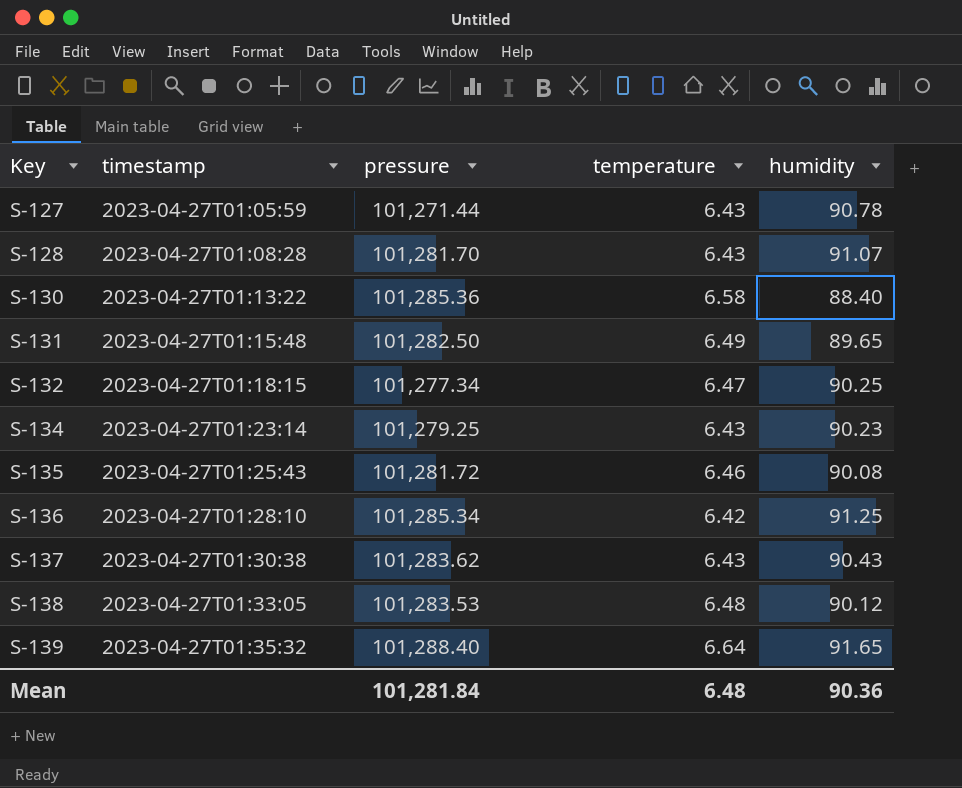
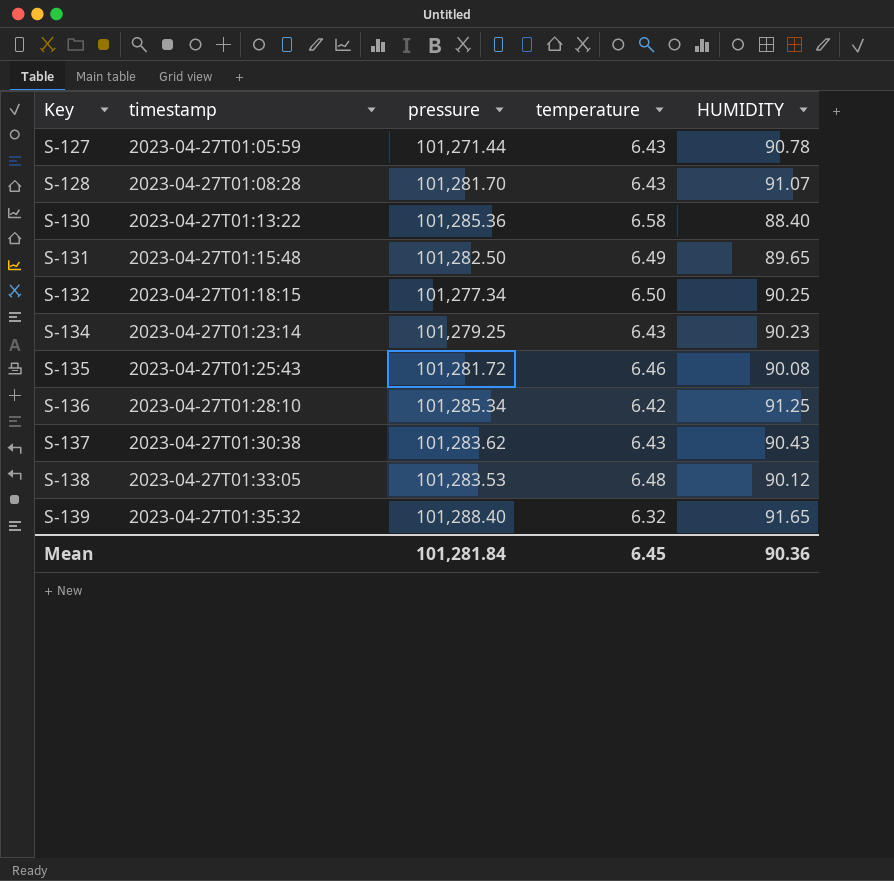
column name: humidity -> HUMIDITY
S-132 | temperature: 6.47 -> 6.50
S-139 | temperature: 6.64 -> 6.32
Mean | temperature: 6.48 -> 6.45

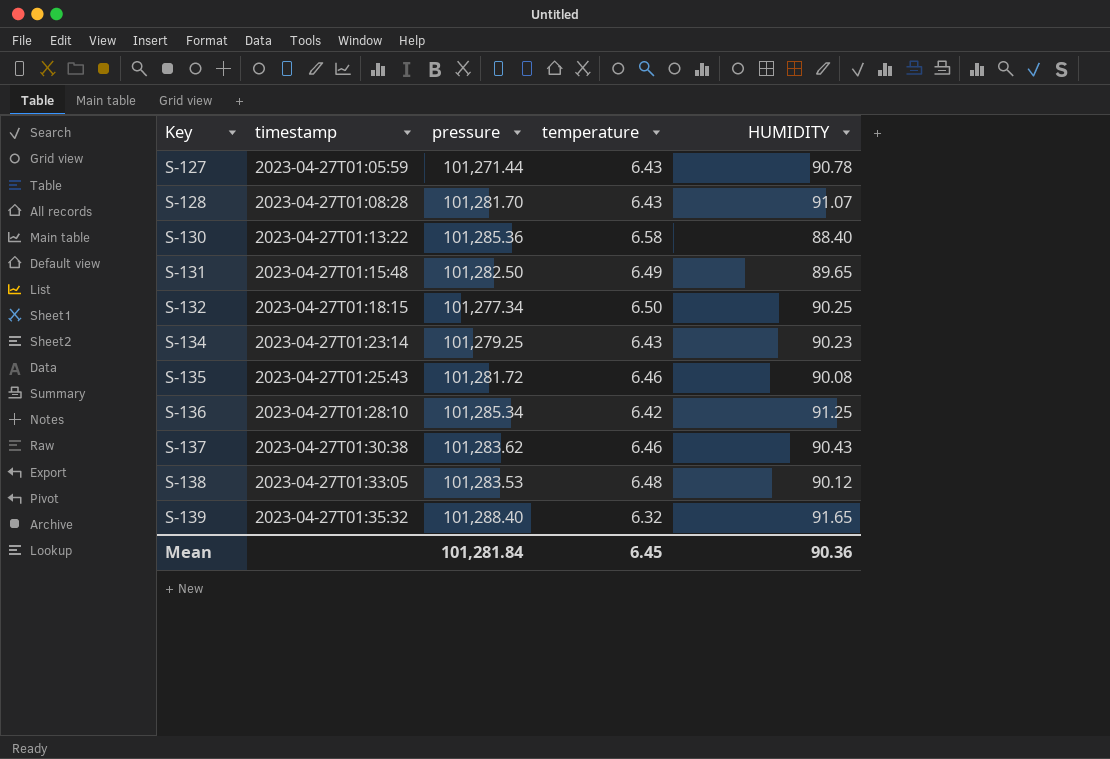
S-137 | temperature: 6.43 -> 6.46

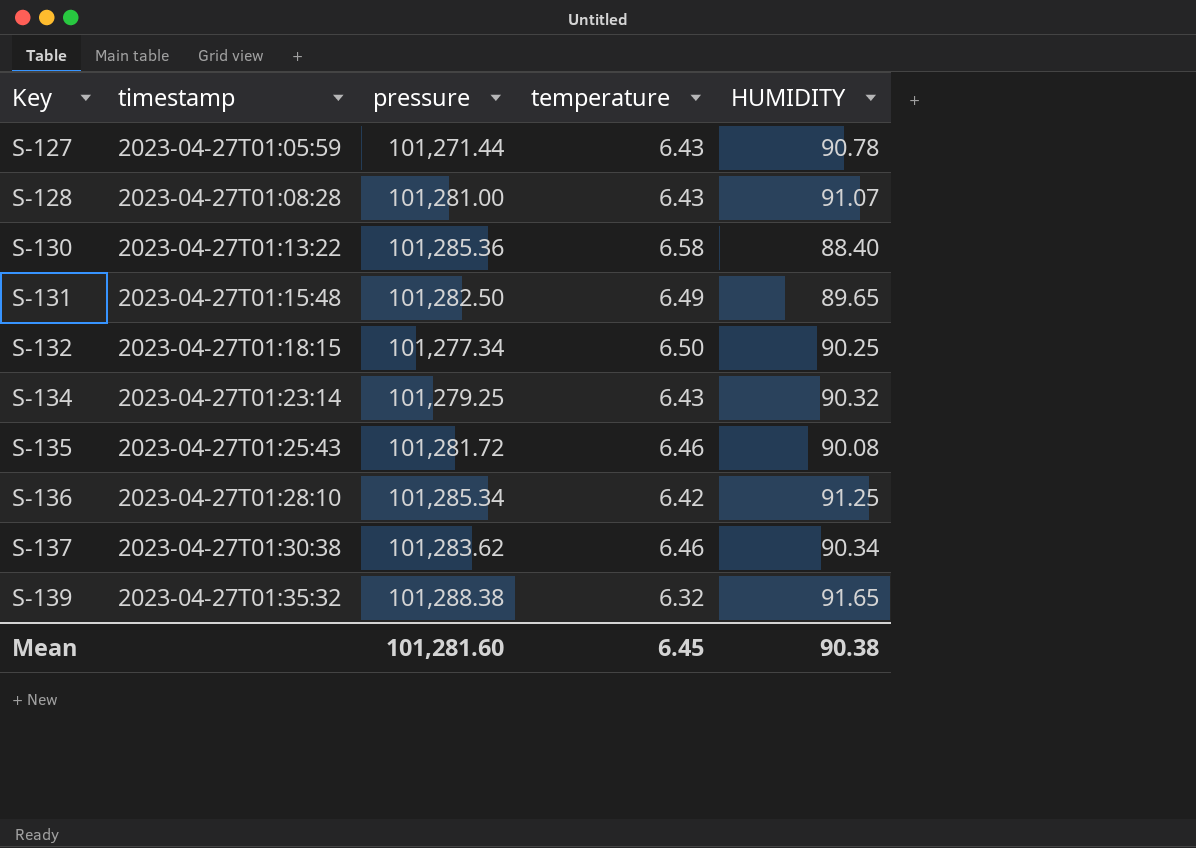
row S-138: 2023-04-27T01:33:05 | 101,283.53 | 6.48 | 90.12 -> none
S-128 | pressure: 101,281.70 -> 101,281.00
S-134 | HUMIDITY: 90.23 -> 90.32
S-137 | HUMIDITY: 90.43 -> 90.34
S-139 | pressure: 101,288.40 -> 101,288.38
Mean | pressure: 101,281.84 -> 101,281.60
Mean | HUMIDITY: 90.36 -> 90.38

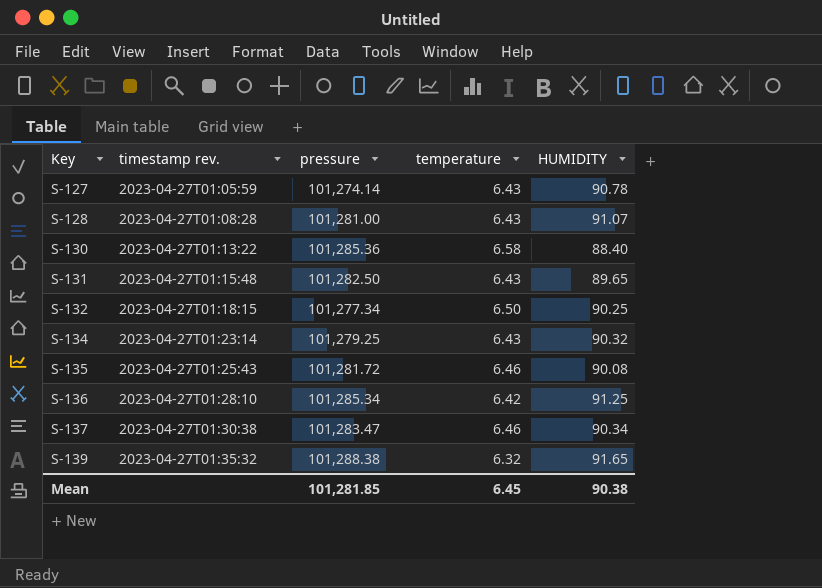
column name: timestamp -> timestamp rev.
S-127 | pressure: 101,271.44 -> 101,274.14
S-131 | temperature: 6.49 -> 6.43
S-137 | pressure: 101,283.62 -> 101,283.47
Mean | pressure: 101,281.60 -> 101,281.85

